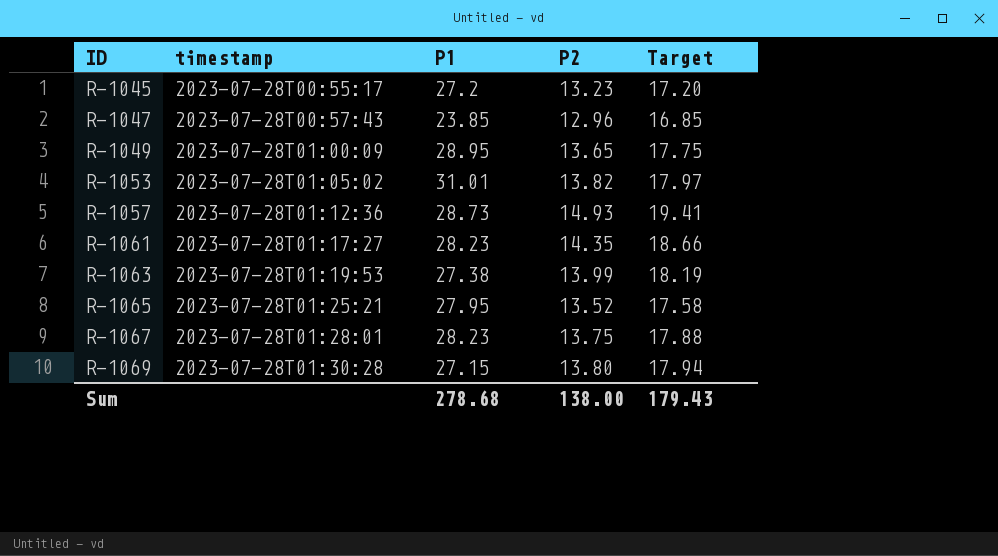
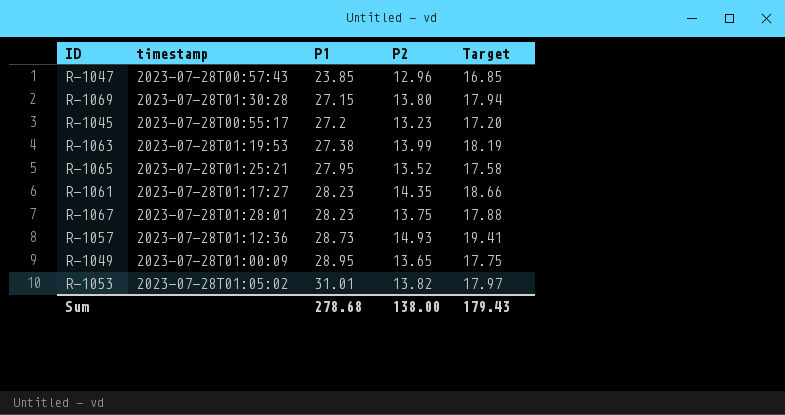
row order: ID ascending -> P1 ascending

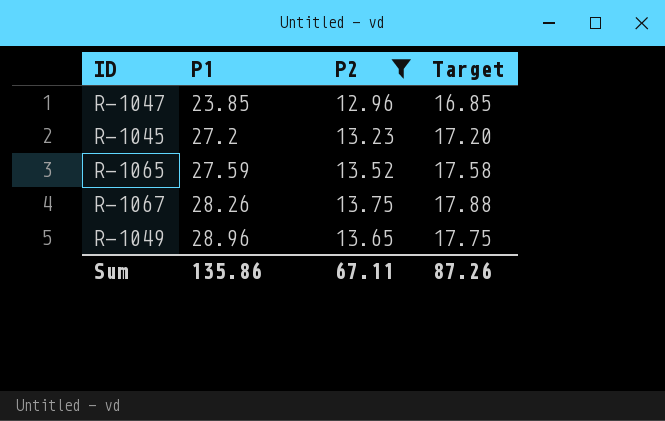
filter: none -> P2 <= 13.75
column timestamp | position: 2 -> none
R-1065 | P1: 27.95 -> 27.59
R-1067 | P1: 28.23 -> 28.26
R-1049 | P1: 28.95 -> 28.96
Sum | P1: 278.68 -> 135.86
Sum | P2: 138.00 -> 67.11
Sum | Target: 179.43 -> 87.26

